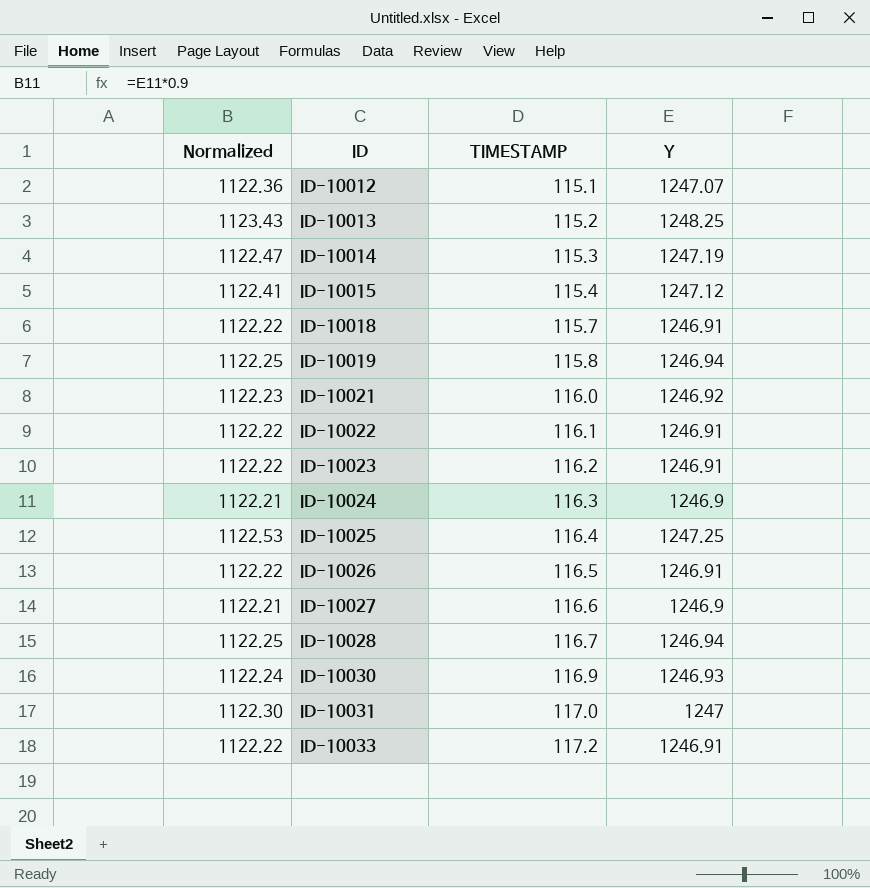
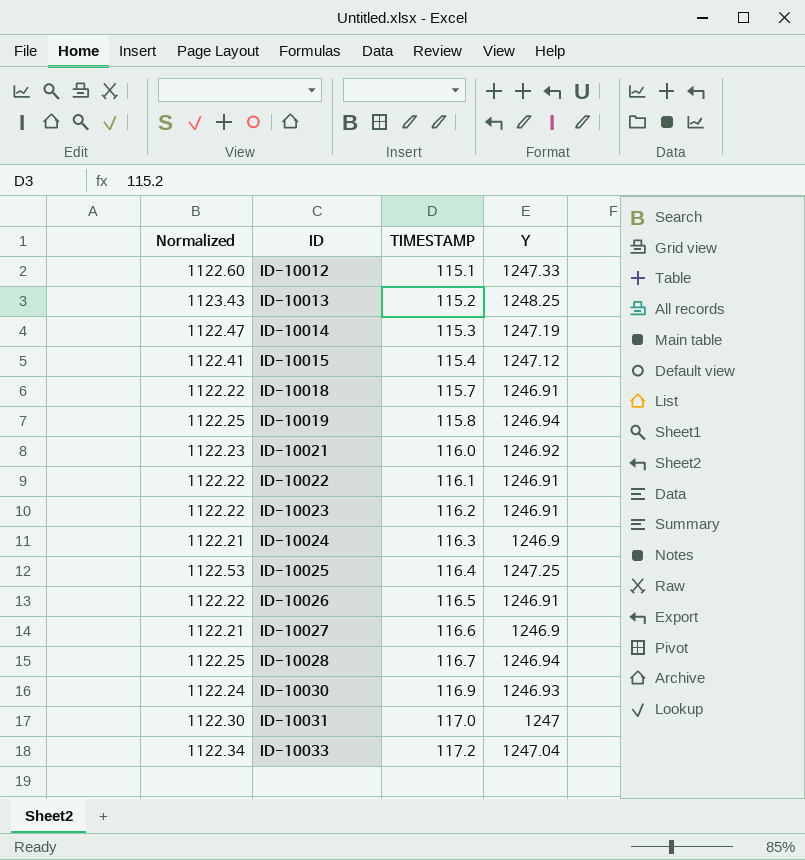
ID-10012 | Normalized: 1122.36 -> 1122.60
ID-10012 | Y: 1247.07 -> 1247.33
ID-10033 | Normalized: 1122.22 -> 1122.34
ID-10033 | Y: 1246.91 -> 1247.04

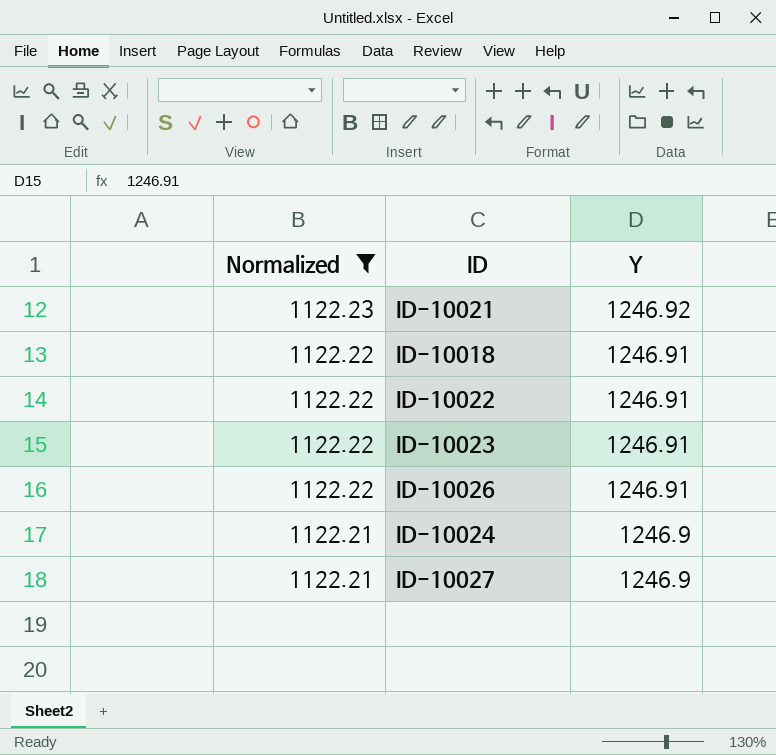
filter: none -> Normalized <= 1122.23
row order: ID ascending -> Normalized descending
column TIMESTAMP | position: 3 -> none

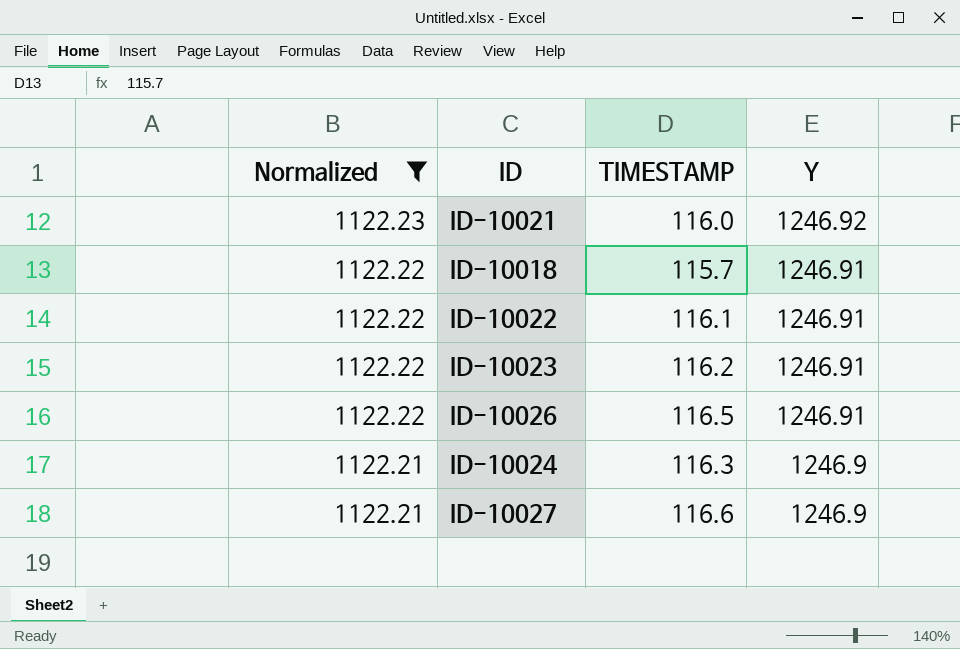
column TIMESTAMP | position: none -> 3

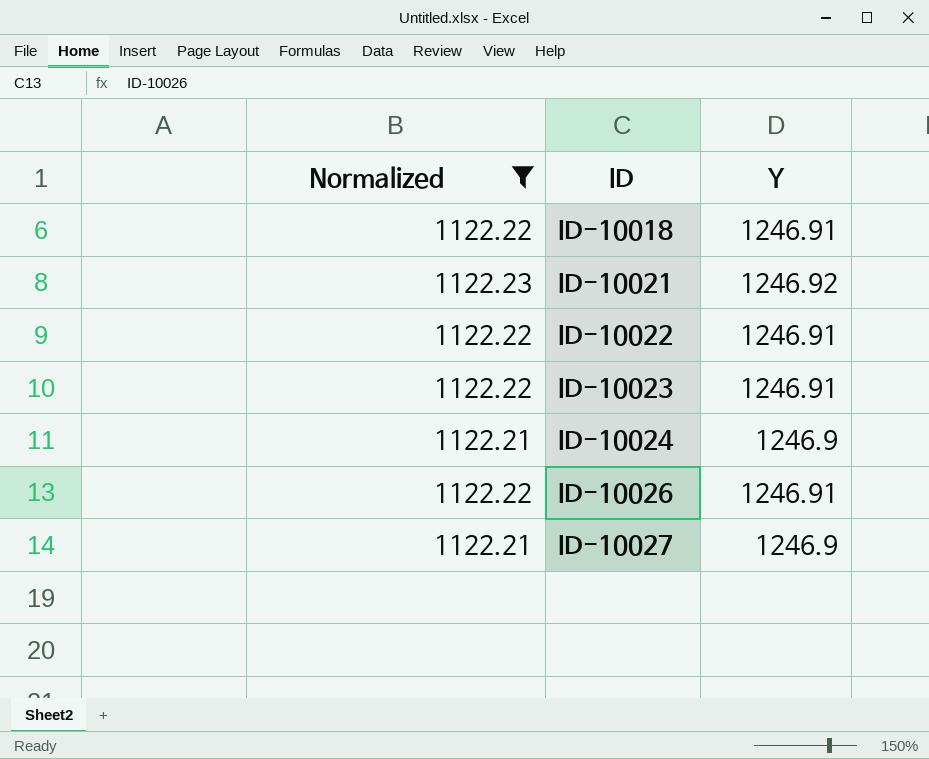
row order: Normalized descending -> ID ascending
column TIMESTAMP | position: 3 -> none

